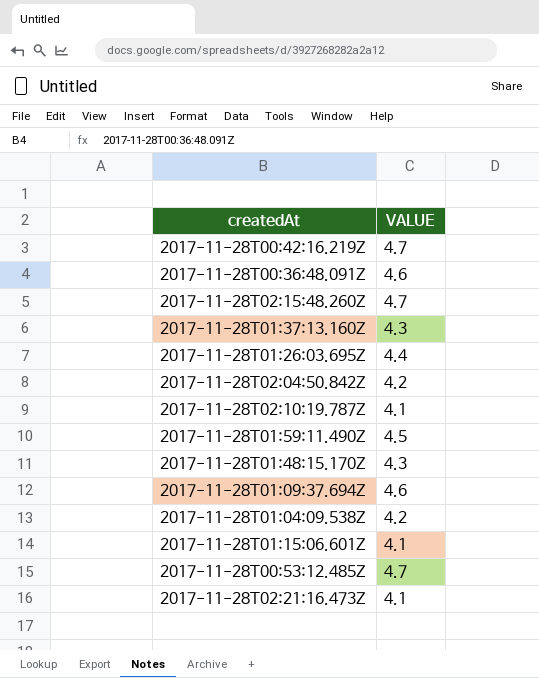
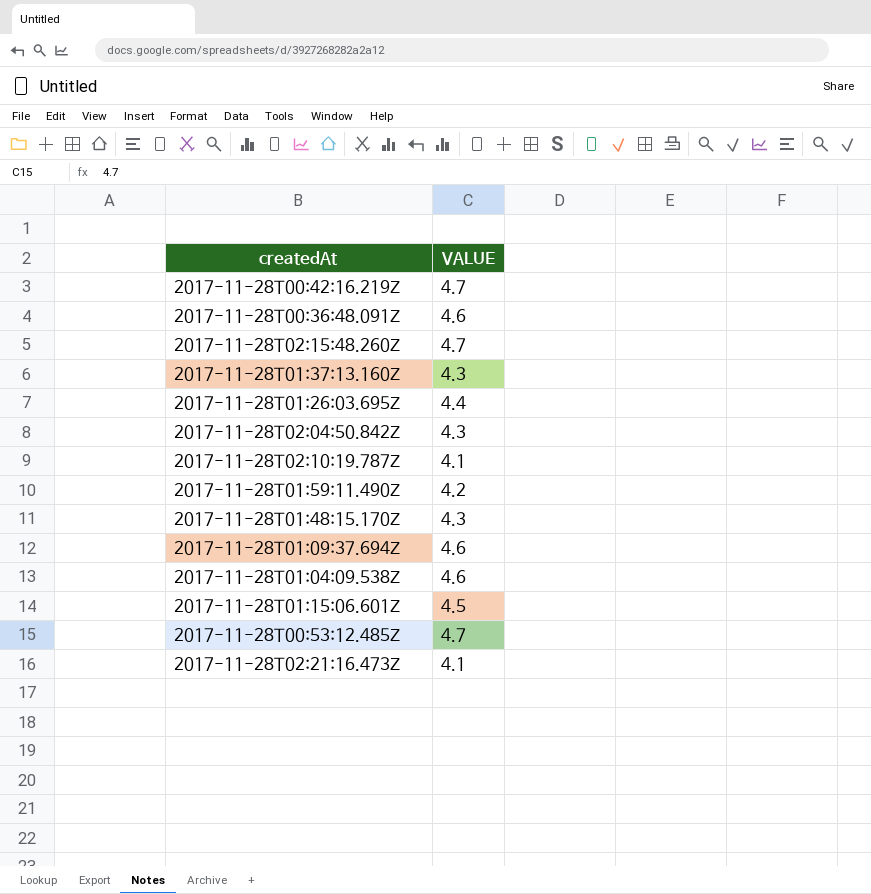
2017-11-28T02:04:50.842Z | VALUE: 4.2 -> 4.3
2017-11-28T01:59:11.490Z | VALUE: 4.5 -> 4.2
2017-11-28T01:04:09.538Z | VALUE: 4.2 -> 4.6
2017-11-28T01:15:06.601Z | VALUE: 4.1 -> 4.5

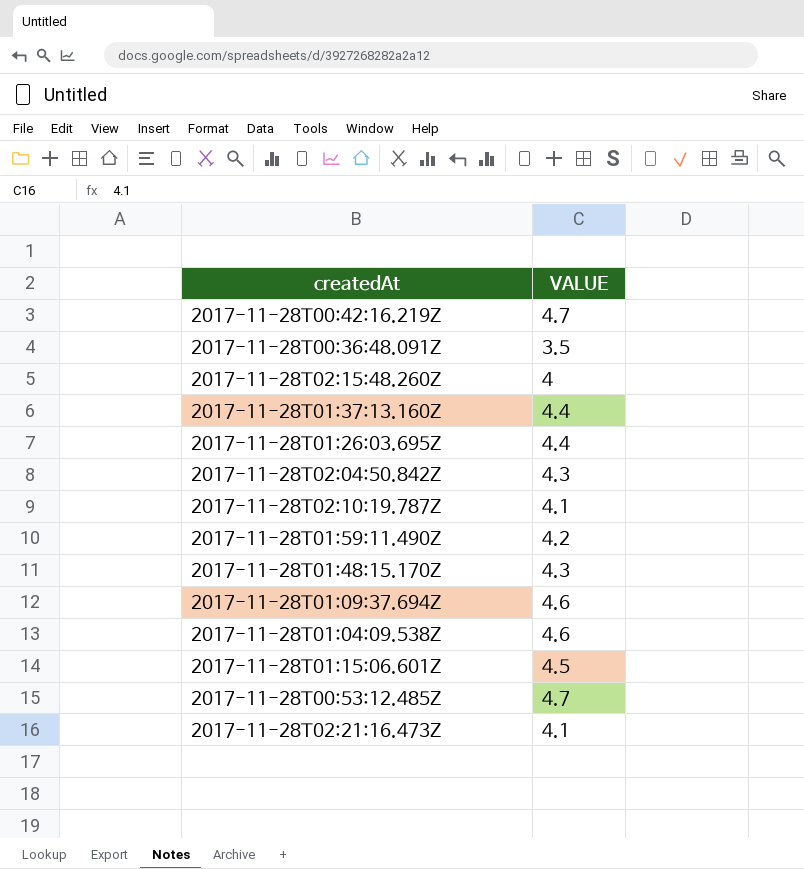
2017-11-28T00:36:48.091Z | VALUE: 4.6 -> 3.5
2017-11-28T02:15:48.260Z | VALUE: 4.7 -> 4
2017-11-28T01:37:13.160Z | VALUE: 4.3 -> 4.4

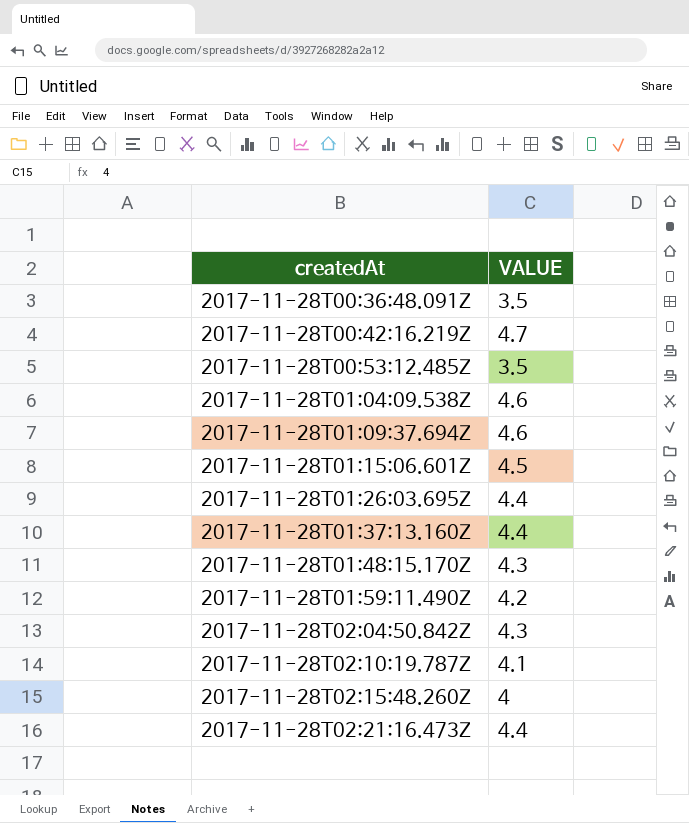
row order: none -> createdAt ascending
2017-11-28T00:53:12.485Z | VALUE: 4.7 -> 3.5
2017-11-28T02:21:16.473Z | VALUE: 4.1 -> 4.4

